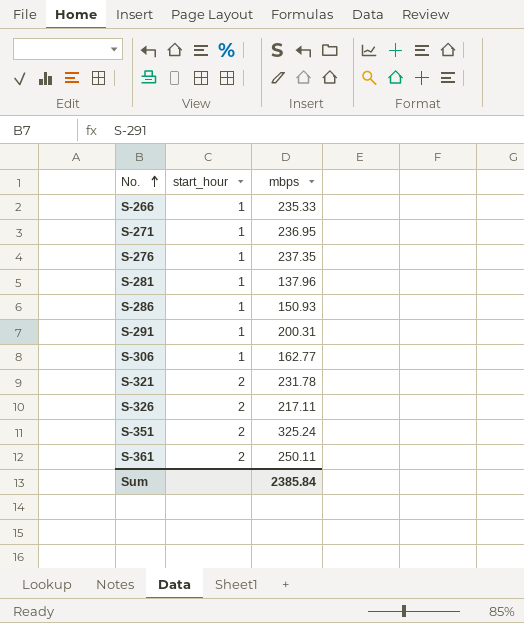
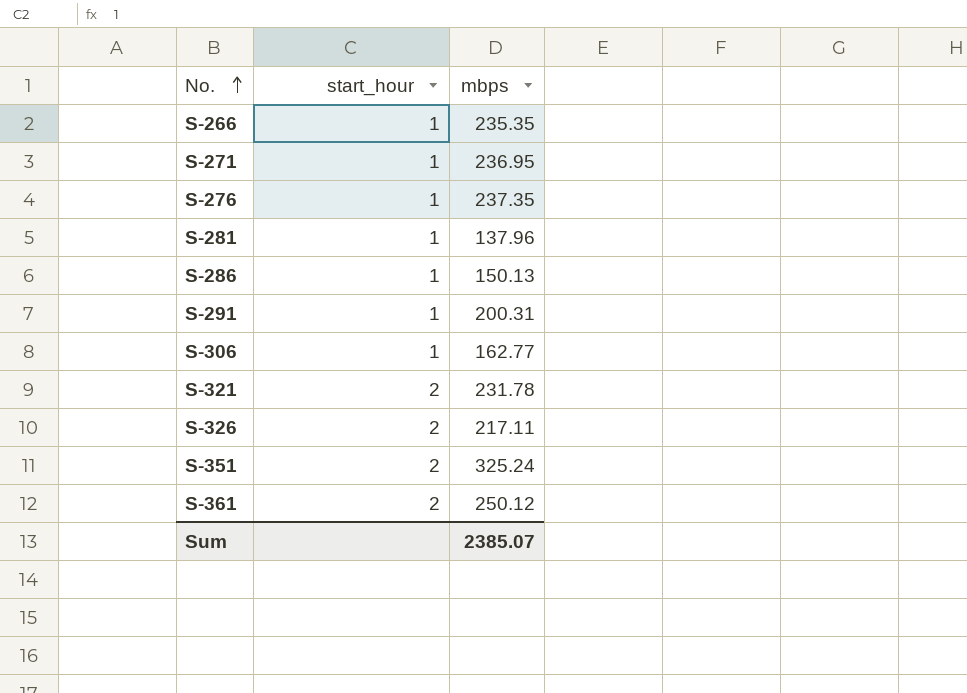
S-266 | mbps: 235.33 -> 235.35
S-286 | mbps: 150.93 -> 150.13
S-361 | mbps: 250.11 -> 250.12
Sum | mbps: 2385.84 -> 2385.07

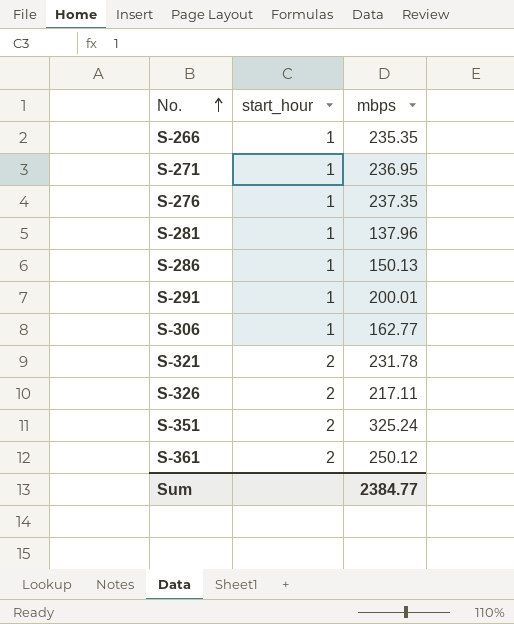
S-291 | mbps: 200.31 -> 200.01
Sum | mbps: 2385.07 -> 2384.77

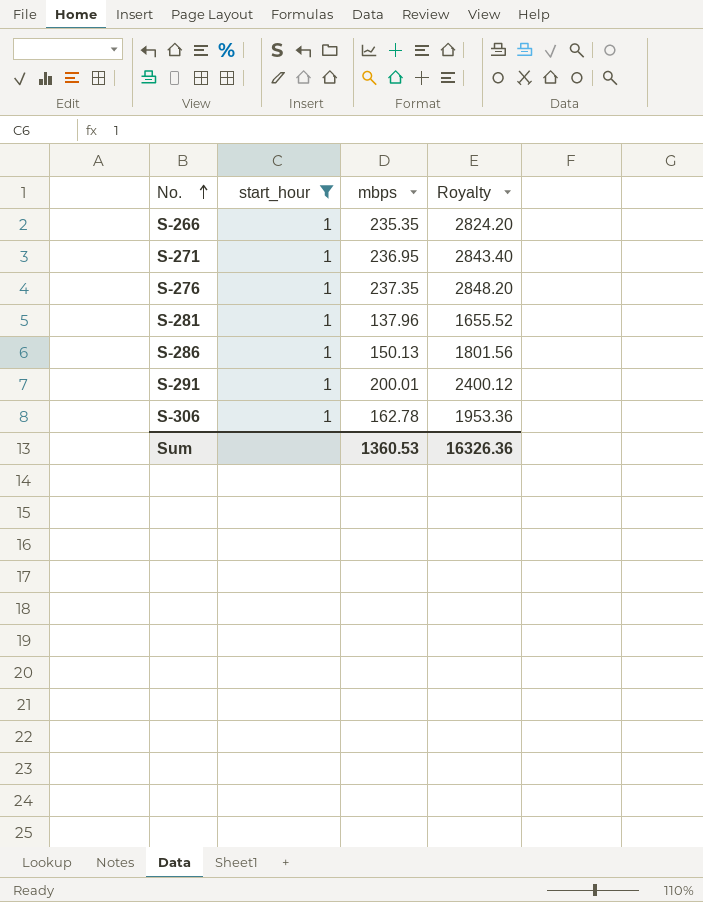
filter: none -> start_hour = 1
column Royalty | formula: none -> [mbps] * 12
S-306 | mbps: 162.77 -> 162.78
Sum | mbps: 2384.77 -> 1360.53

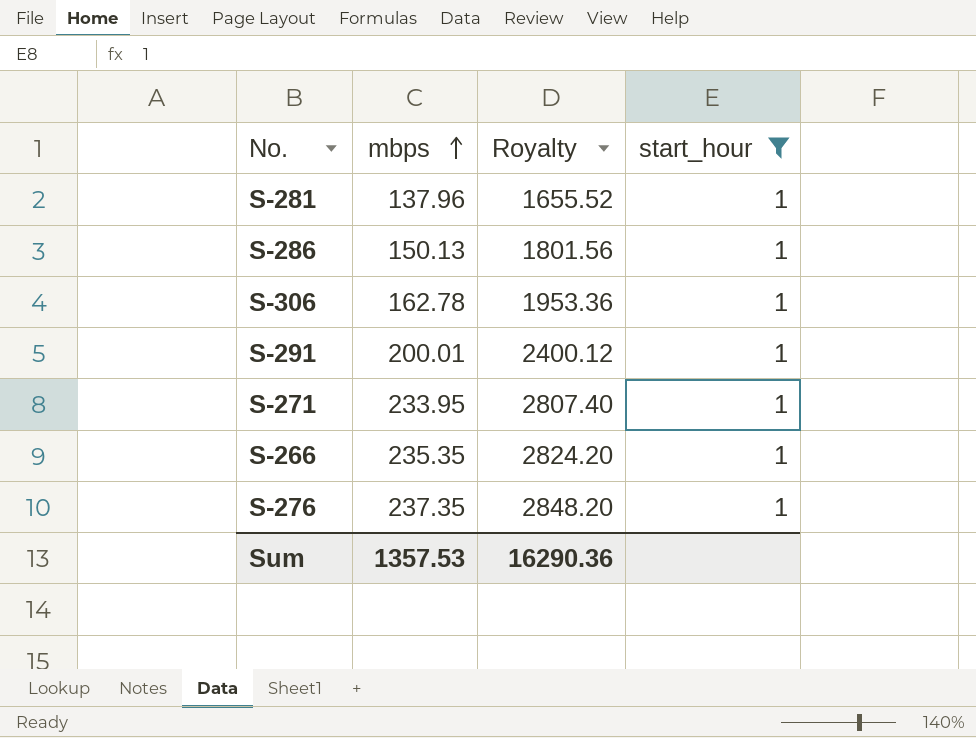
row order: No. ascending -> mbps ascending
column start_hour | position: 2 -> 4
S-271 | mbps: 236.95 -> 233.95
S-271 | Royalty: 2843.40 -> 2807.40
Sum | mbps: 1360.53 -> 1357.53
Sum | Royalty: 16326.36 -> 16290.36

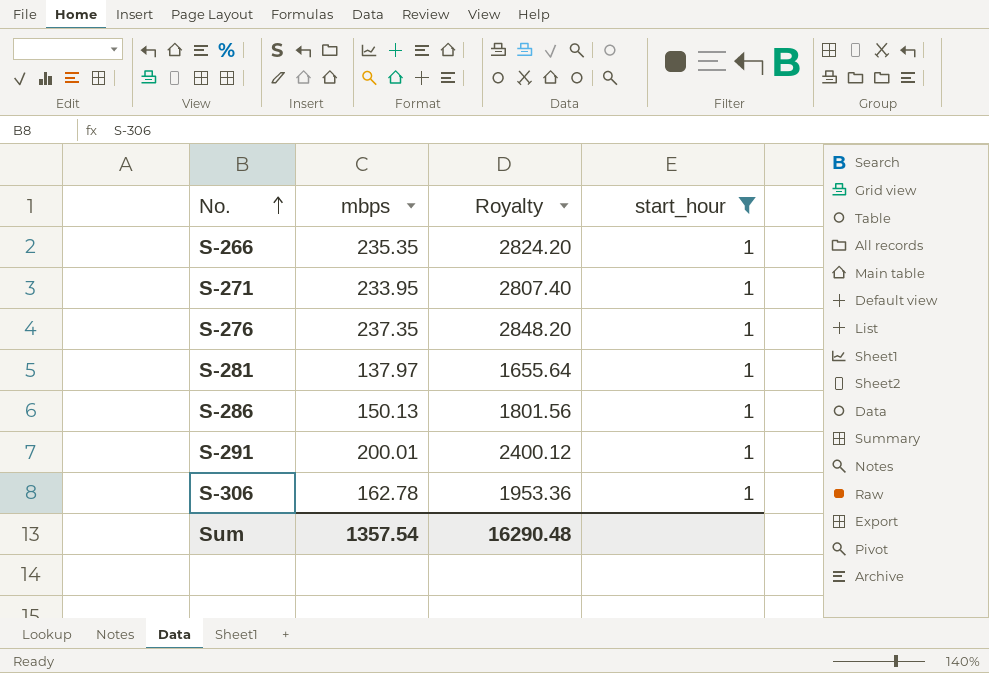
row order: mbps ascending -> No. ascending
S-281 | mbps: 137.96 -> 137.97
S-281 | Royalty: 1655.52 -> 1655.64
Sum | mbps: 1357.53 -> 1357.54
Sum | Royalty: 16290.36 -> 16290.48

